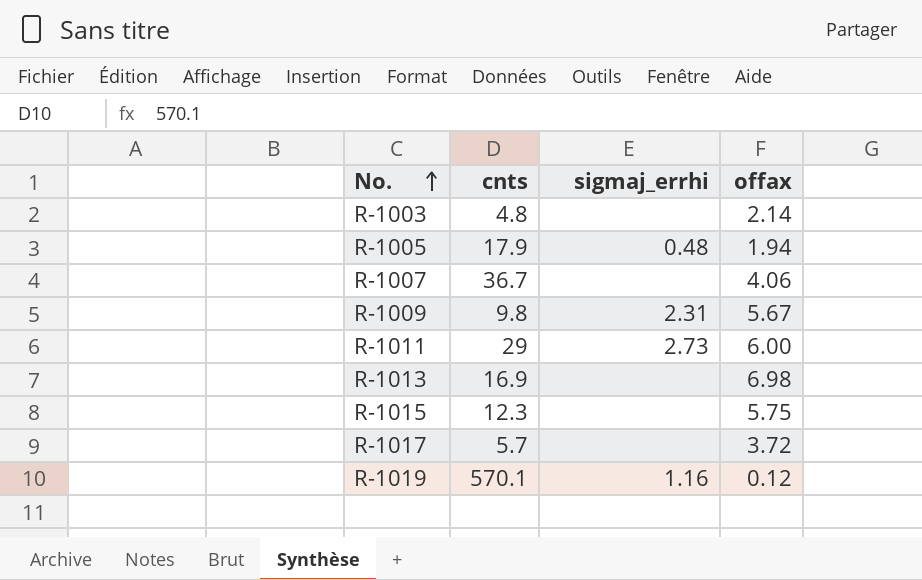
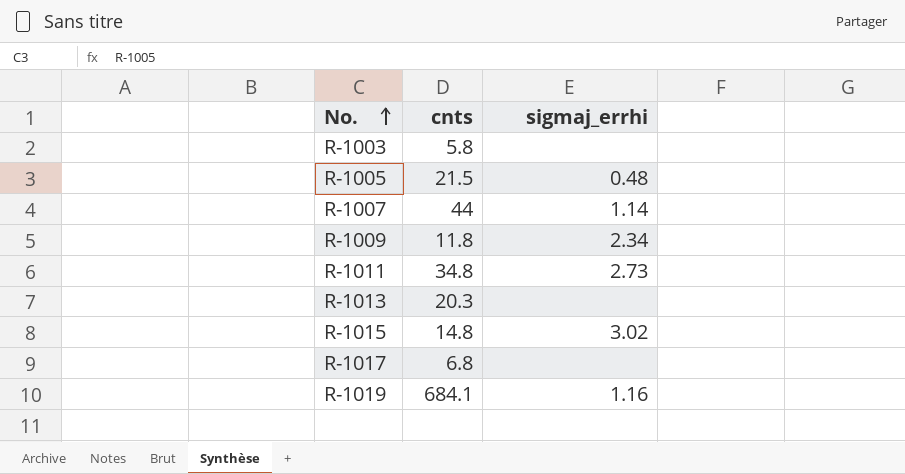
column offax | position: 4 -> none
R-1003 | cnts: 4.8 -> 5.8
R-1005 | cnts: 17.9 -> 21.5
R-1007 | cnts: 36.7 -> 44
R-1007 | sigmaj_errhi: none -> 1.14
R-1009 | cnts: 9.8 -> 11.8
R-1009 | sigmaj_errhi: 2.31 -> 2.34
R-1011 | cnts: 29 -> 34.8
R-1013 | cnts: 16.9 -> 20.3
R-1015 | cnts: 12.3 -> 14.8
R-1015 | sigmaj_errhi: none -> 3.02
R-1017 | cnts: 5.7 -> 6.8
R-1019 | cnts: 570.1 -> 684.1

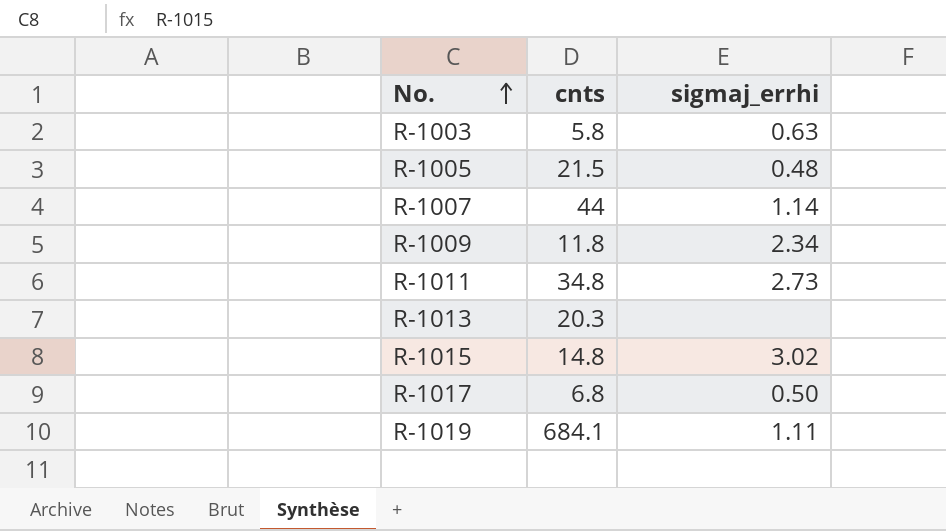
R-1003 | sigmaj_errhi: none -> 0.63
R-1017 | sigmaj_errhi: none -> 0.50
R-1019 | sigmaj_errhi: 1.16 -> 1.11

